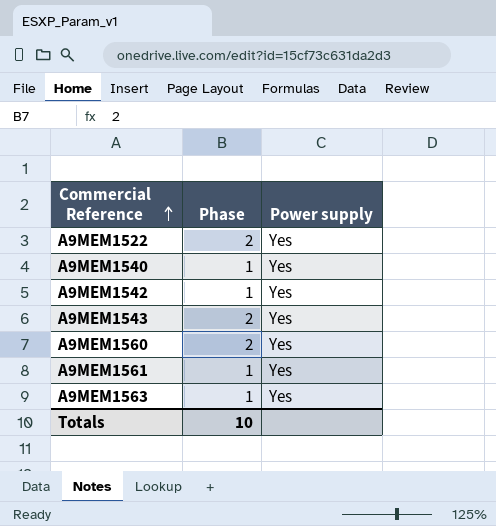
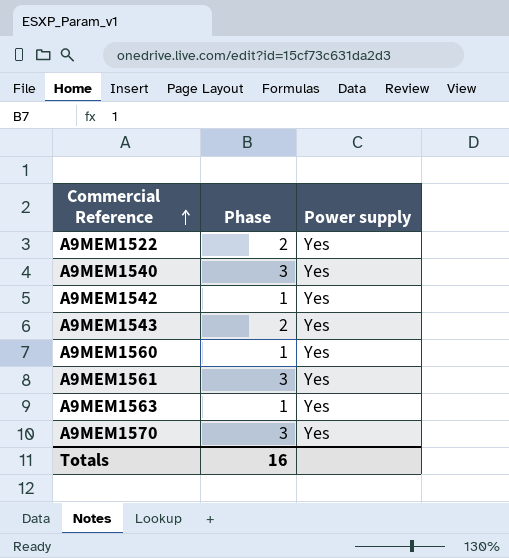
A9MEM1540 | Phase: 1 -> 3
A9MEM1560 | Phase: 2 -> 1
A9MEM1561 | Phase: 1 -> 3
row A9MEM1570: none -> 3 | Yes
Totals | Phase: 10 -> 16

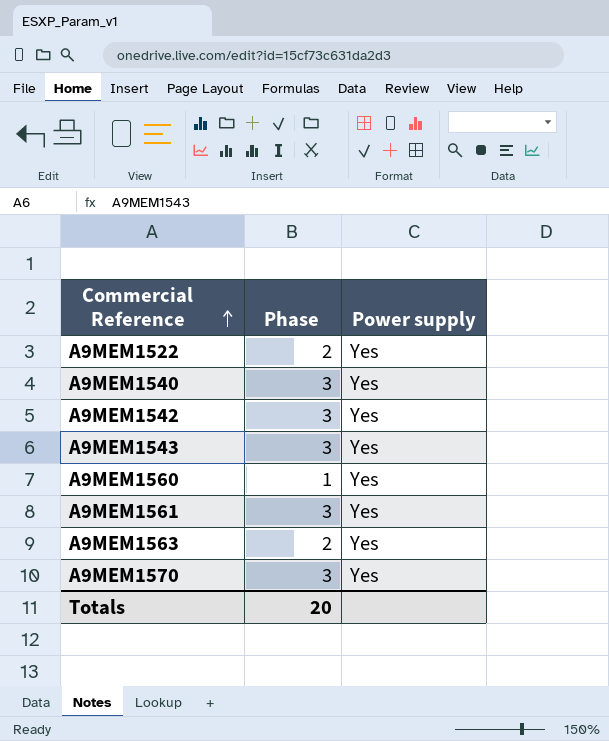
A9MEM1542 | Phase: 1 -> 3
A9MEM1543 | Phase: 2 -> 3
A9MEM1563 | Phase: 1 -> 2
Totals | Phase: 16 -> 20

